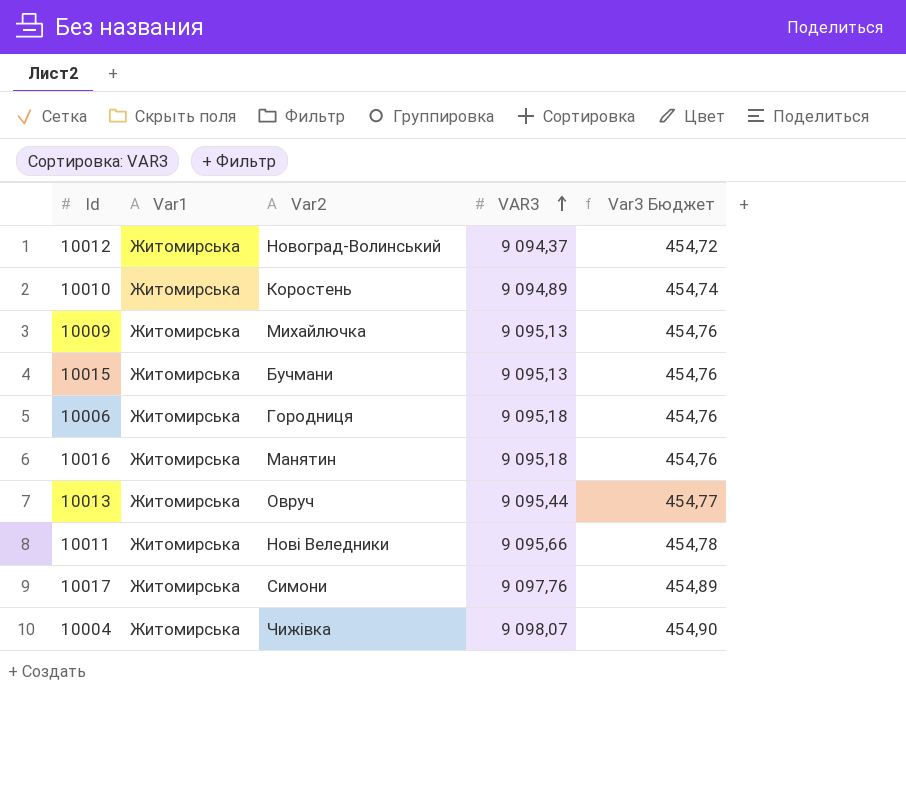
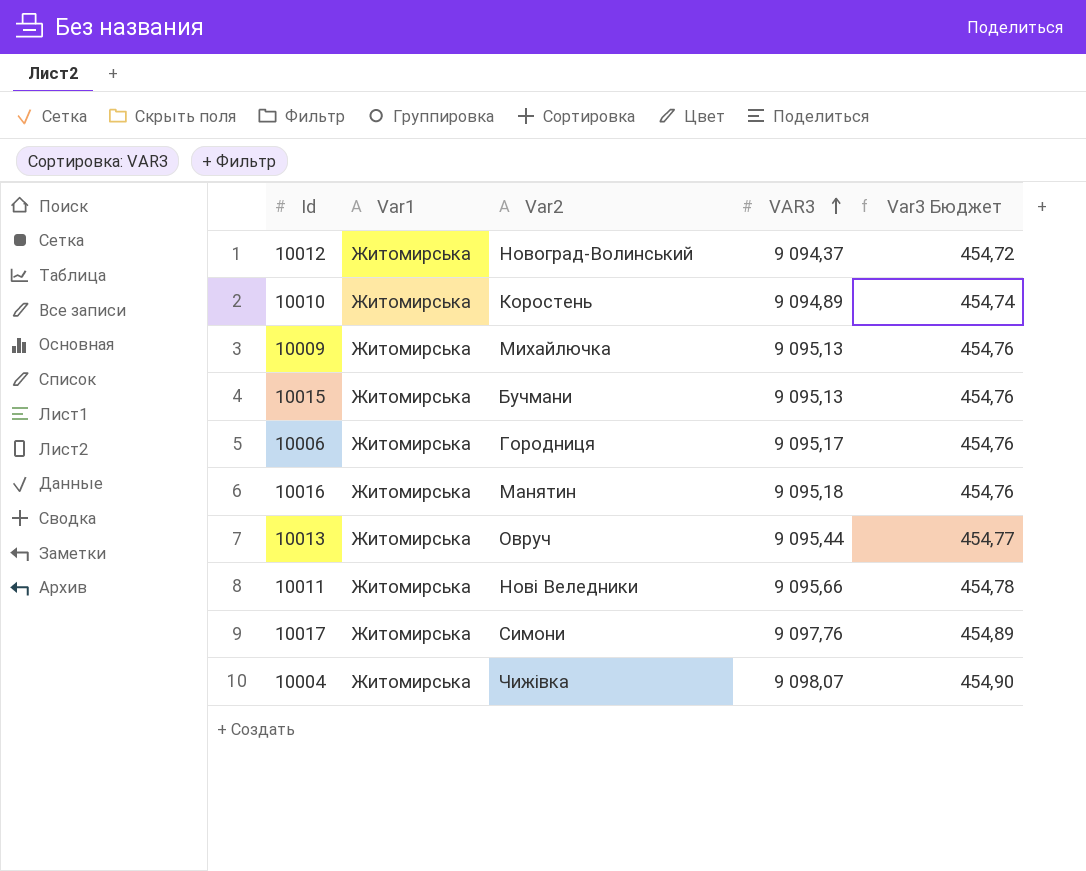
10006 | VAR3: 9 095,18 -> 9 095,17

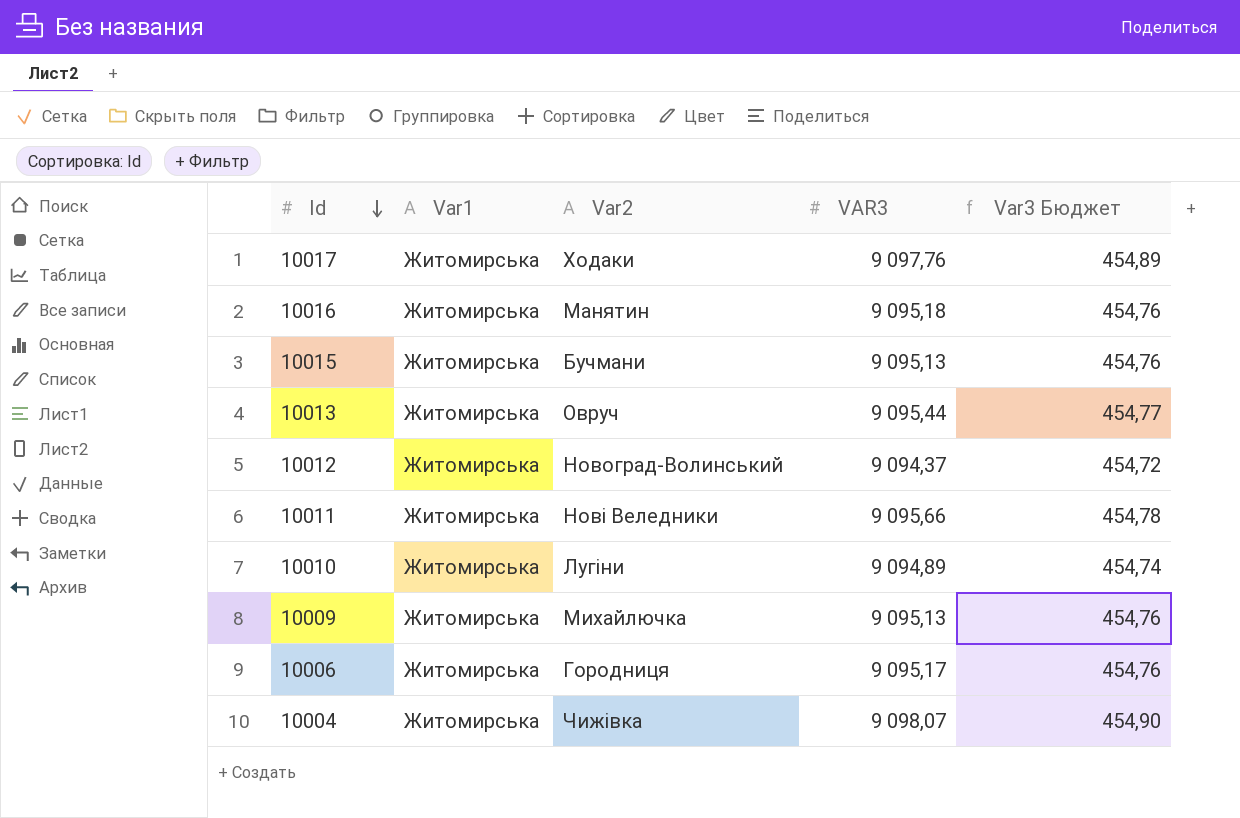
row order: VAR3 ascending -> Id descending
10017 | Var2: Симони -> Ходаки
10010 | Var2: Коростень -> Лугіни

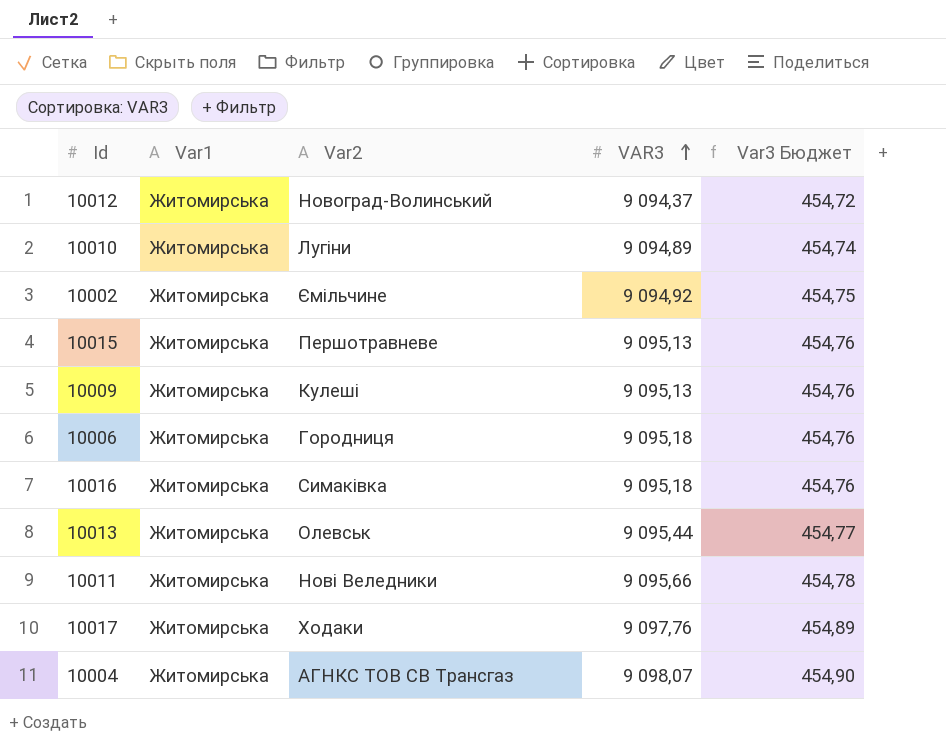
row order: Id descending -> VAR3 ascending
row 10002: none -> Житомирська | Ємільчине | 9 094,92 | 454,75
10015 | Var2: Бучмани -> Першотравневе
10009 | Var2: Михайлючка -> Кулеші
10006 | VAR3: 9 095,17 -> 9 095,18
10016 | Var2: Манятин -> Симаківка
10013 | Var2: Овруч -> Олевськ
10004 | Var2: Чижівка -> АГНКС ТОВ СВ Трансгаз

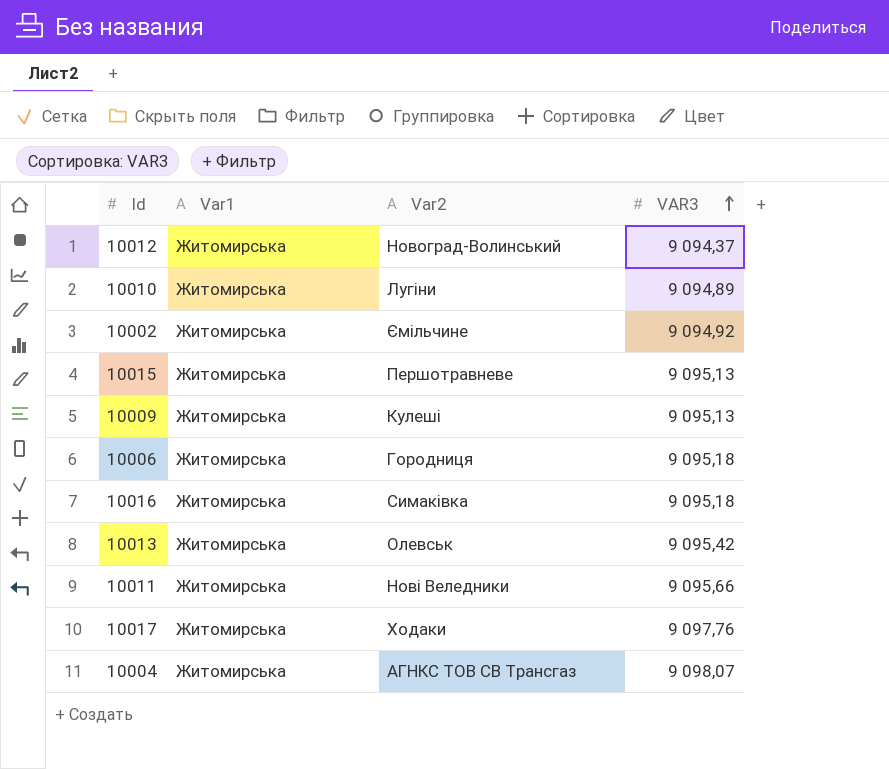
column Var3 Бюджет | formula: [VAR3] * 0,05 -> none
10013 | VAR3: 9 095,44 -> 9 095,42

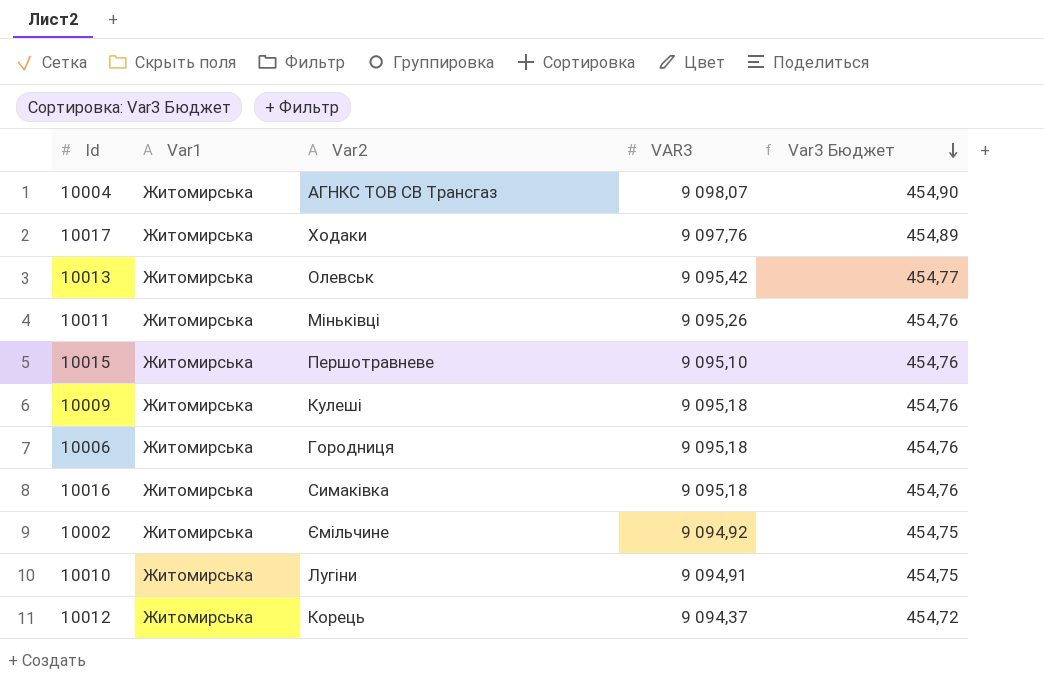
row order: VAR3 ascending -> Var3 Бюджет descending
column Var3 Бюджет | formula: none -> [VAR3] * 0,05
10011 | Var2: Нові Веледники -> Міньківці
10011 | VAR3: 9 095,66 -> 9 095,26
10015 | VAR3: 9 095,13 -> 9 095,10
10009 | VAR3: 9 095,13 -> 9 095,18
10010 | VAR3: 9 094,89 -> 9 094,91
10012 | Var2: Новоград-Волинський -> Корець

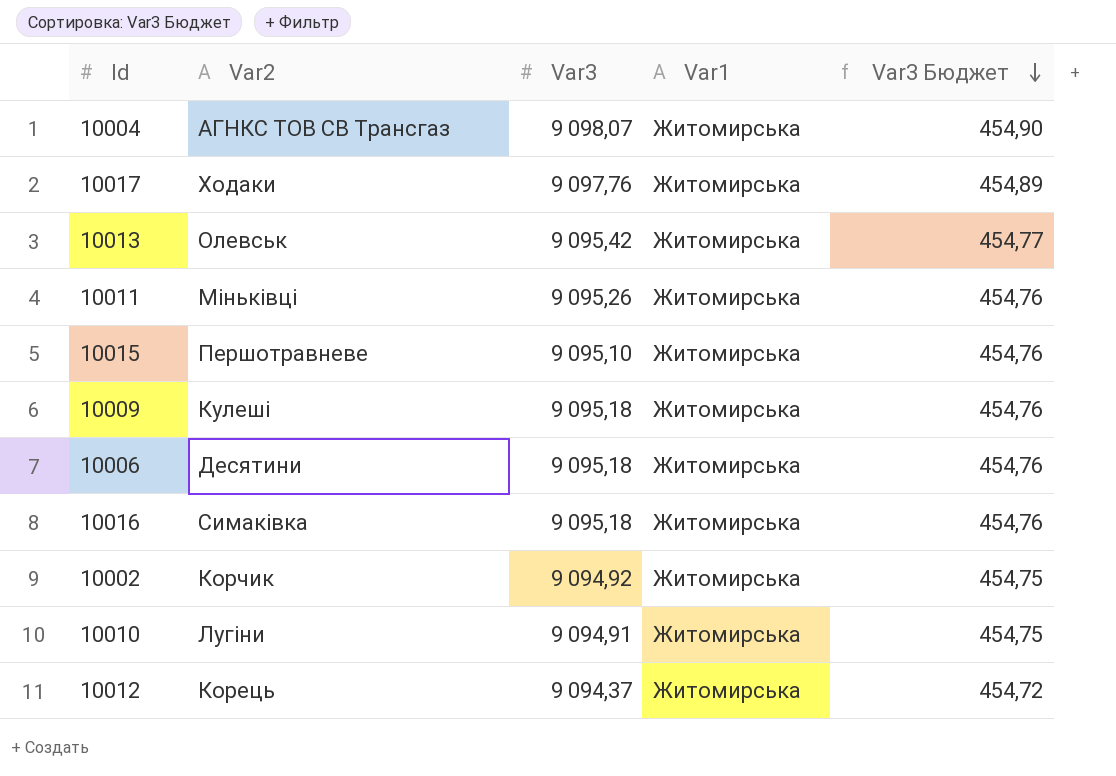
column name: VAR3 -> Var3
column Var1 | position: 2 -> 4
10006 | Var2: Городниця -> Десятини
10002 | Var2: Ємільчине -> Корчик

